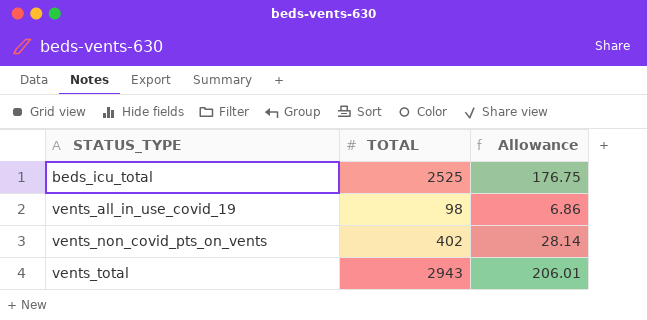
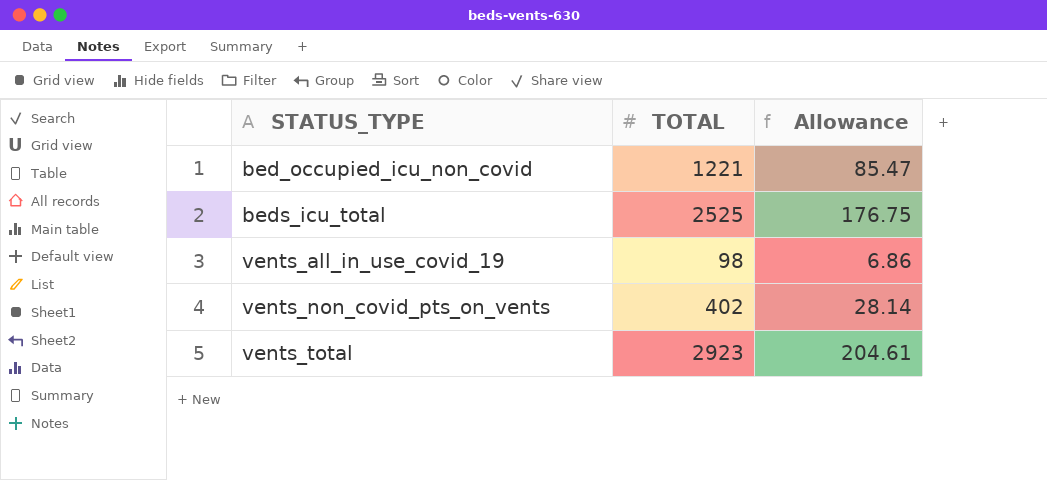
row bed_occupied_icu_non_covid: none -> 1221 | 85.47
vents_total | TOTAL: 2943 -> 2923
vents_total | Allowance: 206.01 -> 204.61

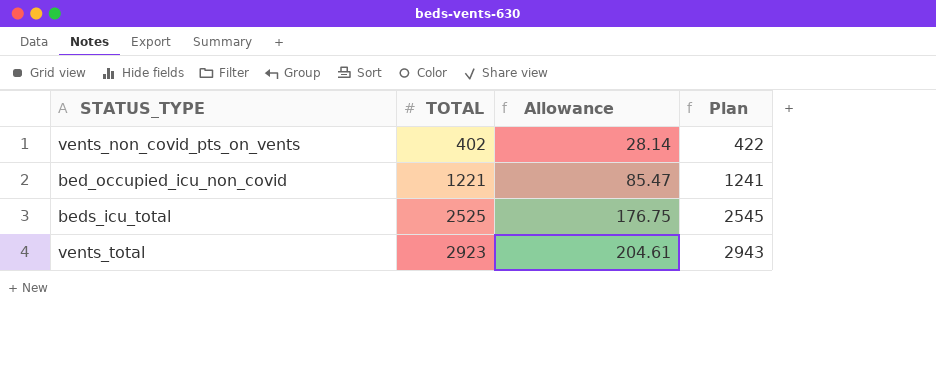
row order: STATUS_TYPE ascending -> TOTAL ascending
column Plan | formula: none -> [TOTAL] + 20
row vents_all_in_use_covid_19: 98 | 6.86 -> none

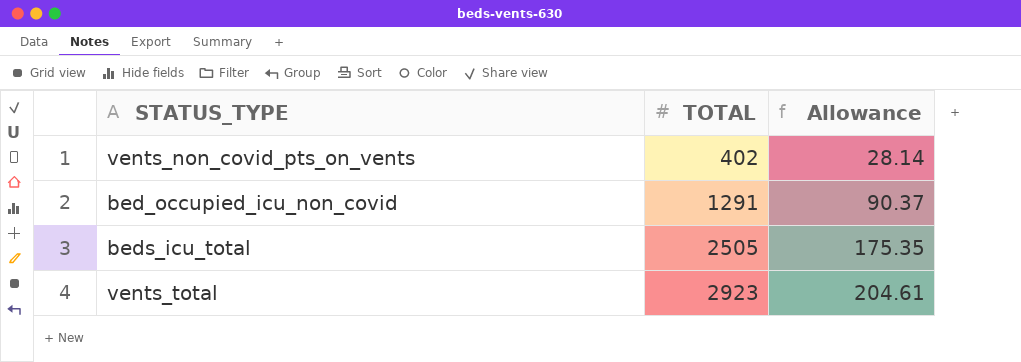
column Plan | formula: [TOTAL] + 20 -> none
bed_occupied_icu_non_covid | TOTAL: 1221 -> 1291
bed_occupied_icu_non_covid | Allowance: 85.47 -> 90.37
beds_icu_total | TOTAL: 2525 -> 2505
beds_icu_total | Allowance: 176.75 -> 175.35

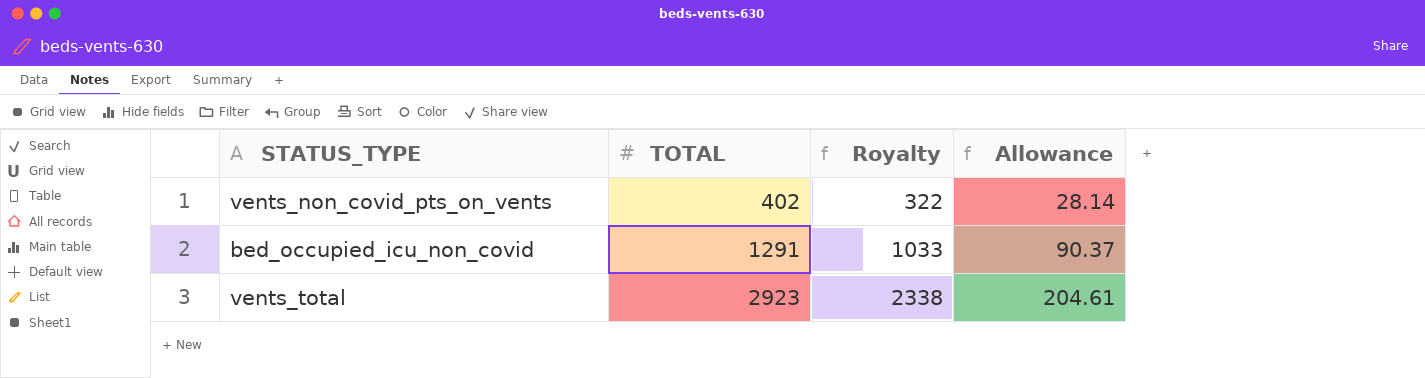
column Royalty | formula: none -> [TOTAL] * 0.8
row beds_icu_total: 2505 | 175.35 -> none

